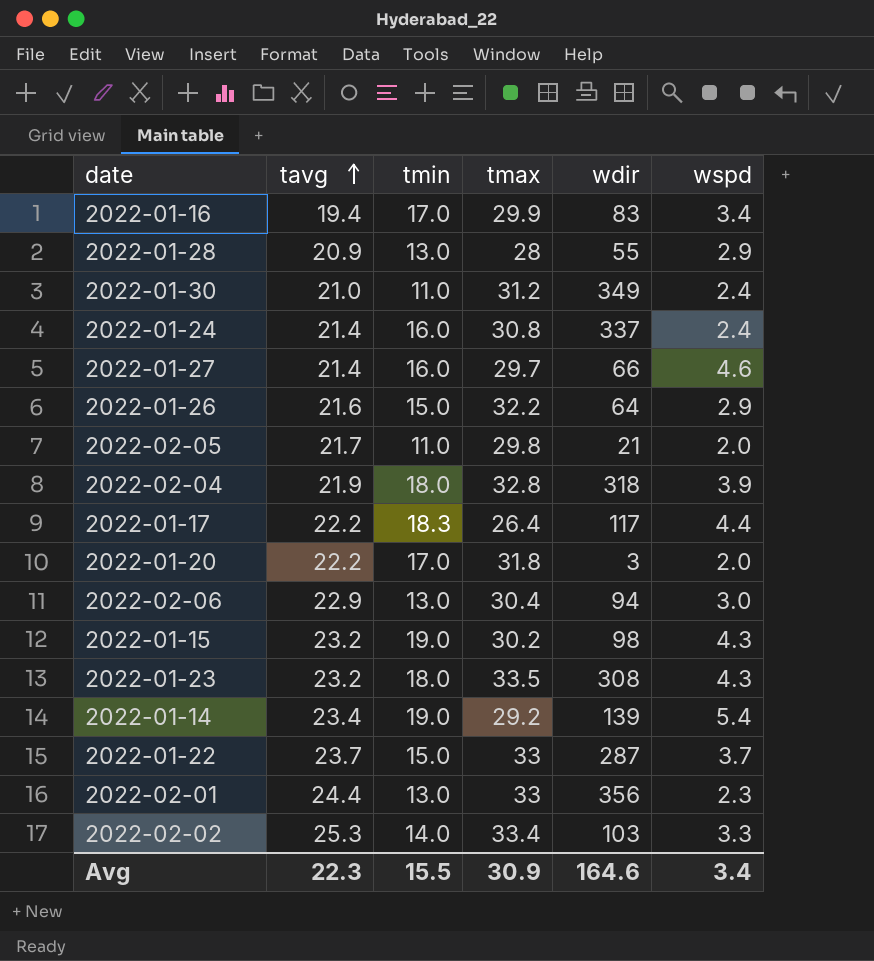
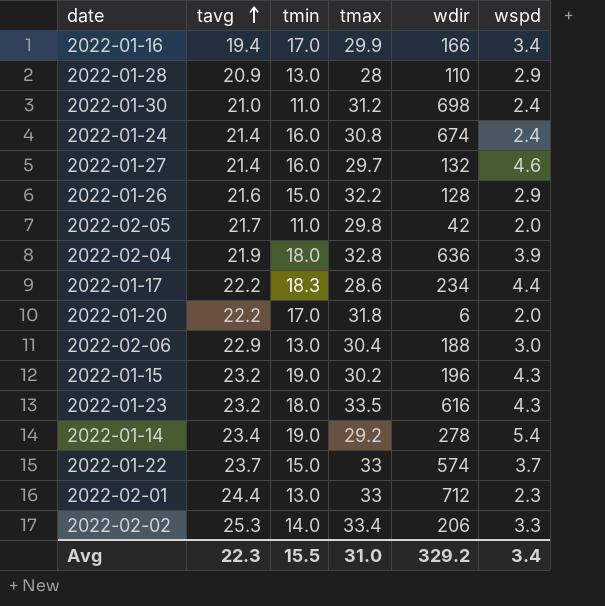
2022-01-16 | wdir: 83 -> 166
2022-01-28 | wdir: 55 -> 110
2022-01-30 | wdir: 349 -> 698
2022-01-24 | wdir: 337 -> 674
2022-01-27 | wdir: 66 -> 132
2022-01-26 | wdir: 64 -> 128
2022-02-05 | wdir: 21 -> 42
2022-02-04 | wdir: 318 -> 636
2022-01-17 | tmax: 26.4 -> 28.6
2022-01-17 | wdir: 117 -> 234
2022-01-20 | wdir: 3 -> 6
2022-02-06 | wdir: 94 -> 188
2022-01-15 | wdir: 98 -> 196
2022-01-23 | wdir: 308 -> 616
2022-01-14 | wdir: 139 -> 278
2022-01-22 | wdir: 287 -> 574
2022-02-01 | wdir: 356 -> 712
2022-02-02 | wdir: 103 -> 206
Avg | tmax: 30.9 -> 31.0
Avg | wdir: 164.6 -> 329.2

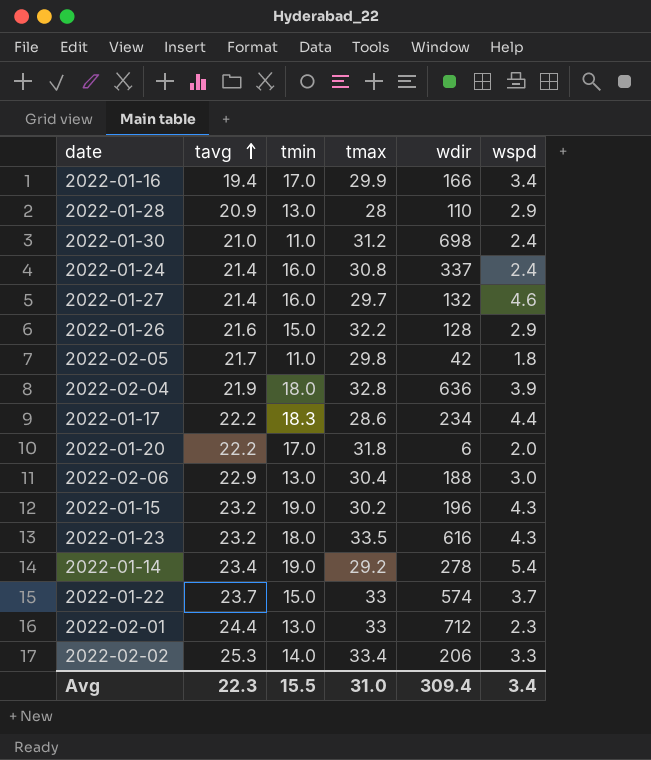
2022-01-24 | wdir: 674 -> 337
2022-02-05 | wspd: 2.0 -> 1.8
Avg | wdir: 329.2 -> 309.4

